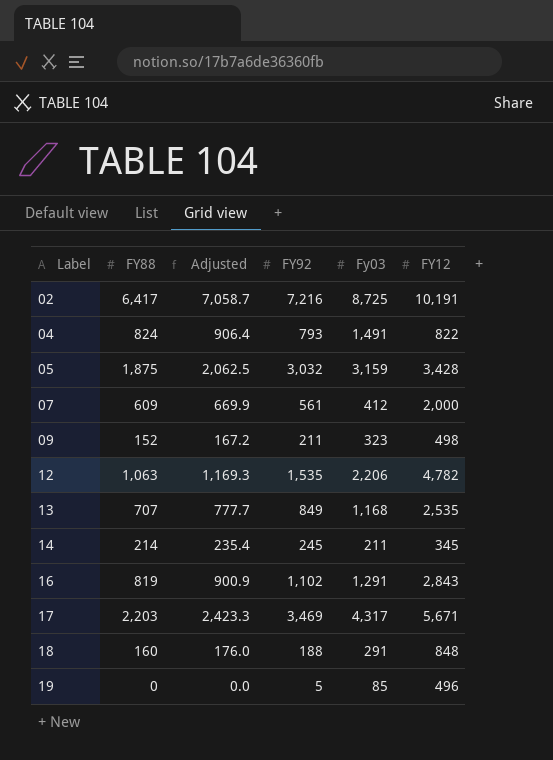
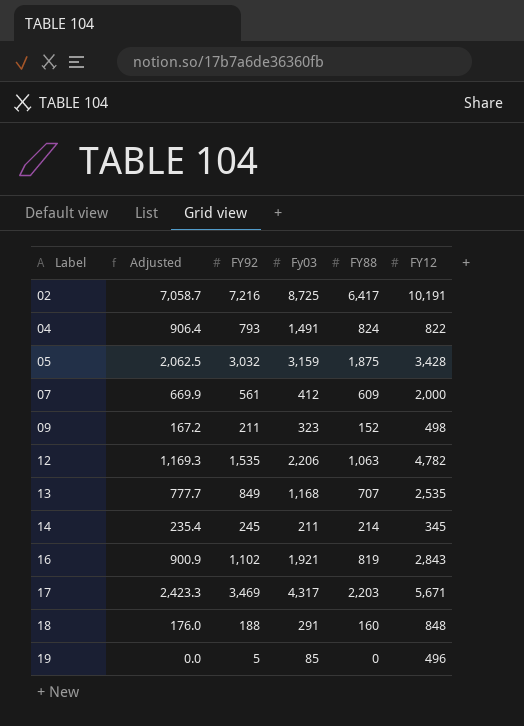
column FY88 | position: 2 -> 5
16 | Fy03: 1,291 -> 1,921

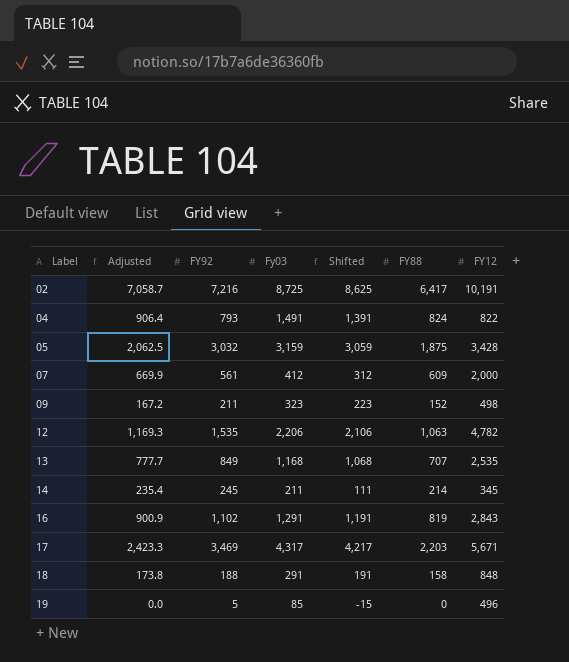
column Shifted | formula: none -> [Fy03] - 100
16 | Fy03: 1,921 -> 1,291
18 | Adjusted: 176.0 -> 173.8
18 | FY88: 160 -> 158

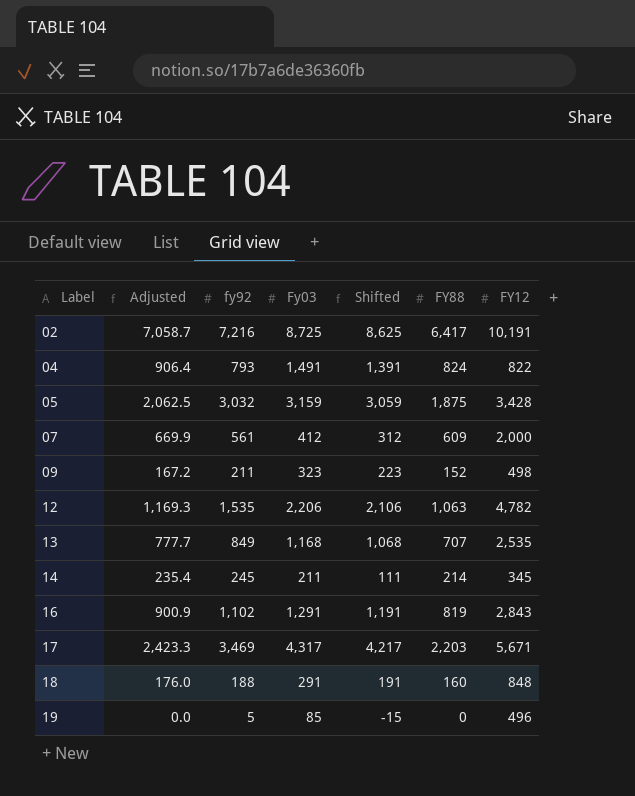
column name: FY92 -> fy92
18 | Adjusted: 173.8 -> 176.0
18 | FY88: 158 -> 160

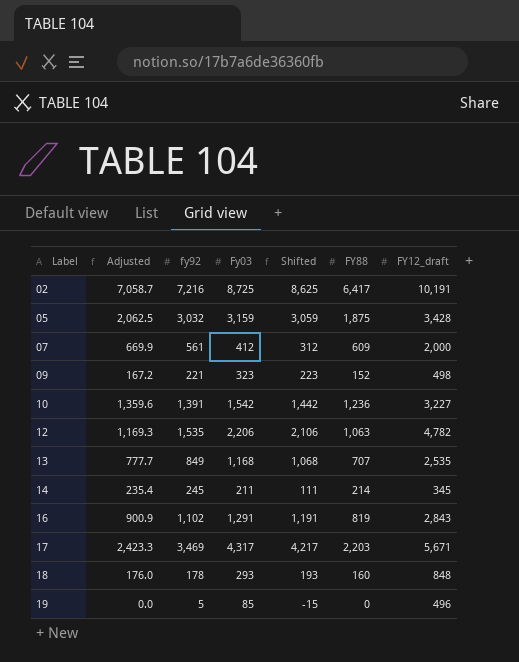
column name: FY12 -> FY12_draft
row 04: 906.4 | 793 | 1,491 | 1,391 | 824 | 822 -> none
09 | fy92: 211 -> 221
row 10: none -> 1,359.6 | 1,391 | 1,542 | 1,442 | 1,236 | 3,227
18 | fy92: 188 -> 178
18 | Fy03: 291 -> 293
18 | Shifted: 191 -> 193

